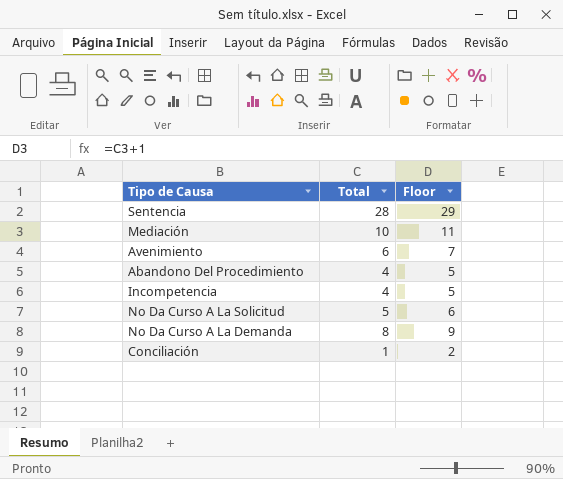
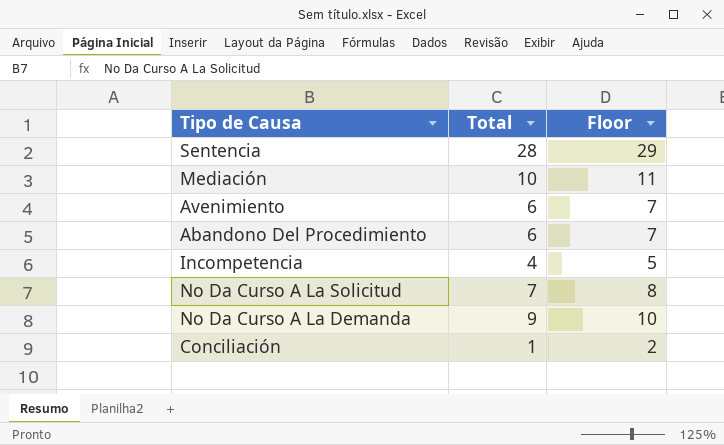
Abandono Del Procedimiento | Total: 4 -> 6
Abandono Del Procedimiento | Floor: 5 -> 7
No Da Curso A La Solicitud | Total: 5 -> 7
No Da Curso A La Solicitud | Floor: 6 -> 8
No Da Curso A La Demanda | Total: 8 -> 9
No Da Curso A La Demanda | Floor: 9 -> 10

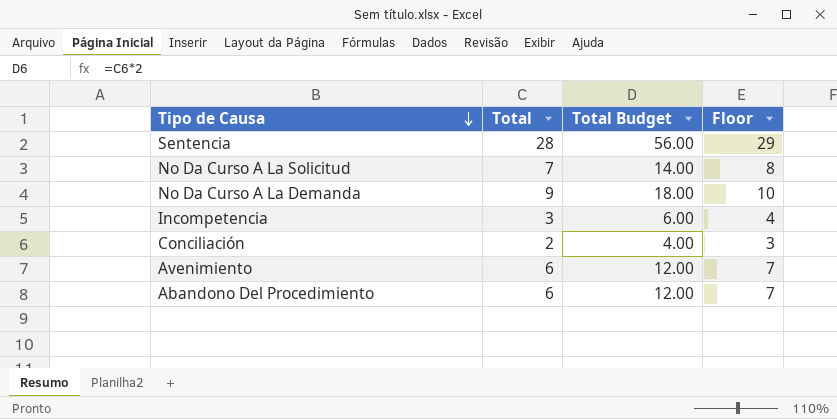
row order: none -> Tipo de Causa descending
column Total Budget | formula: none -> [Total] * 2
row Mediación: 10 | 11 -> none
Incompetencia | Total: 4 -> 3
Incompetencia | Floor: 5 -> 4
Conciliación | Total: 1 -> 2
Conciliación | Floor: 2 -> 3

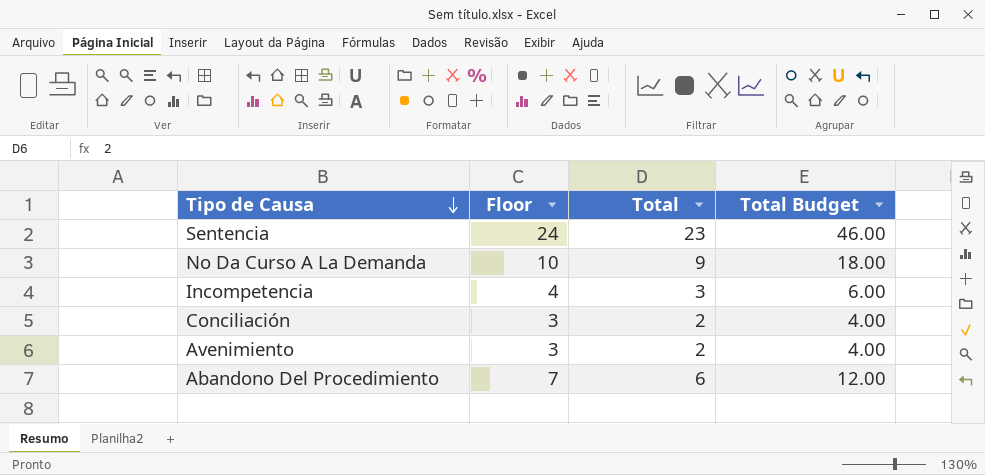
column Floor | position: 4 -> 2
row No Da Curso A La Solicitud: 7 | 14.00 | 8 -> none
Sentencia | Floor: 29 -> 24
Sentencia | Total: 28 -> 23
Sentencia | Total Budget: 56.00 -> 46.00
Avenimiento | Floor: 7 -> 3
Avenimiento | Total: 6 -> 2
Avenimiento | Total Budget: 12.00 -> 4.00

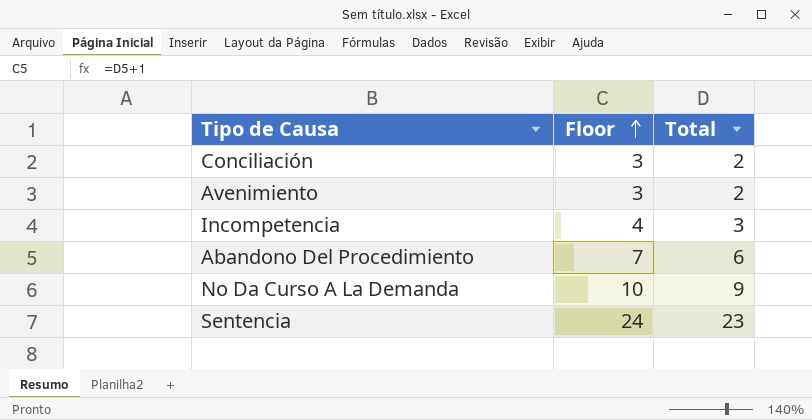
row order: Tipo de Causa descending -> Floor ascending
column Total Budget | formula: [Total] * 2 -> none

